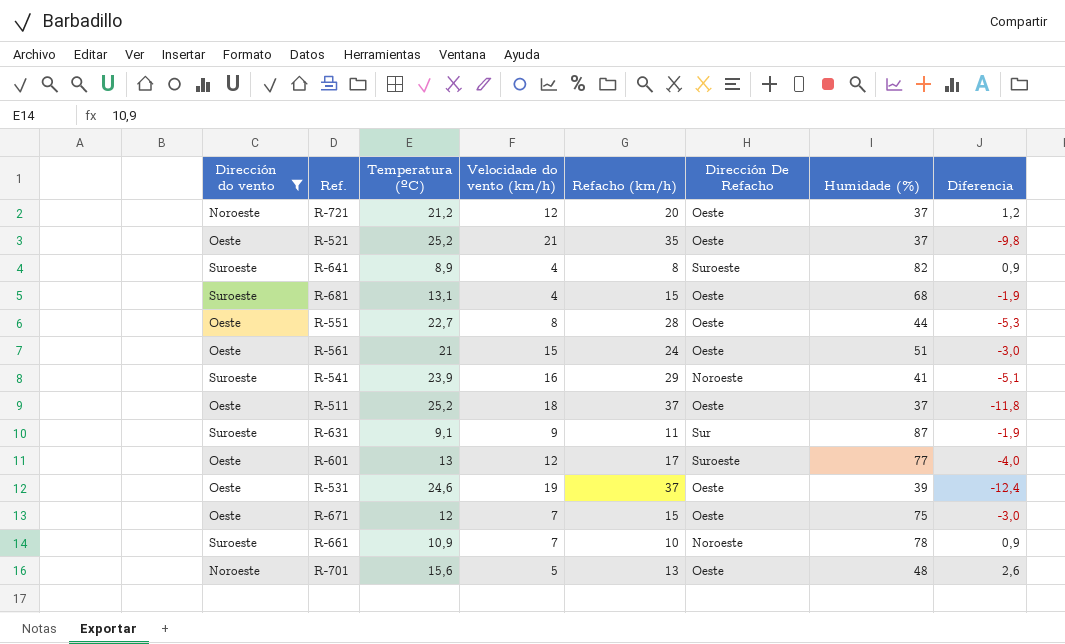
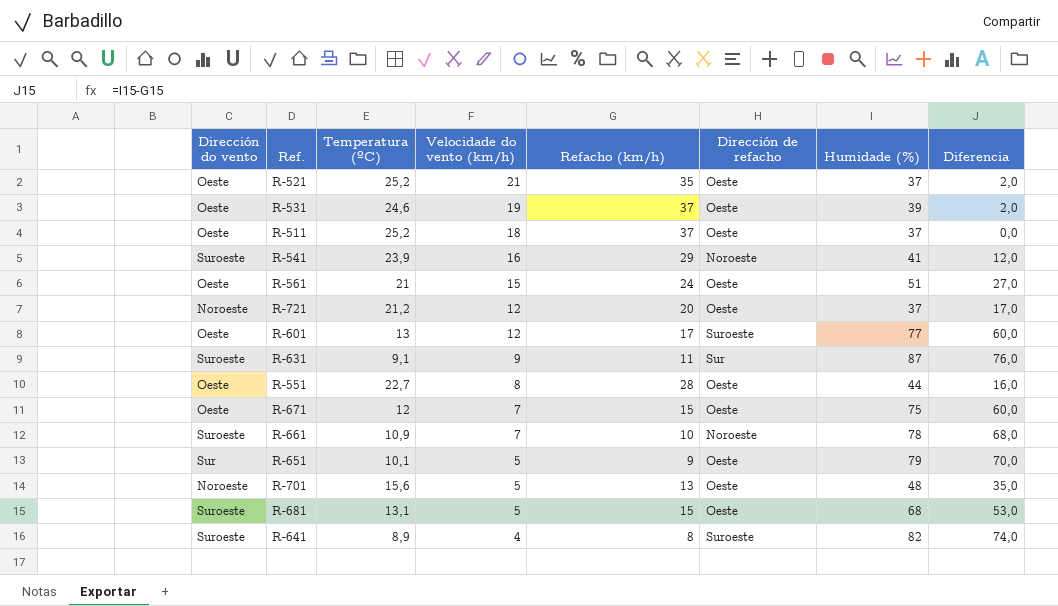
filter: Dirección do vento != Sur -> none
row order: none -> Velocidade do vento (km/h) descending
column name: Dirección De Refacho -> Dirección de refacho
column Diferencia | formula: [Temperatura (ºC)] - [Refacho (km/h)] -> [Humidade (%)] - [Refacho (km/h)]
R-681 | Velocidade do vento (km/h): 4 -> 5

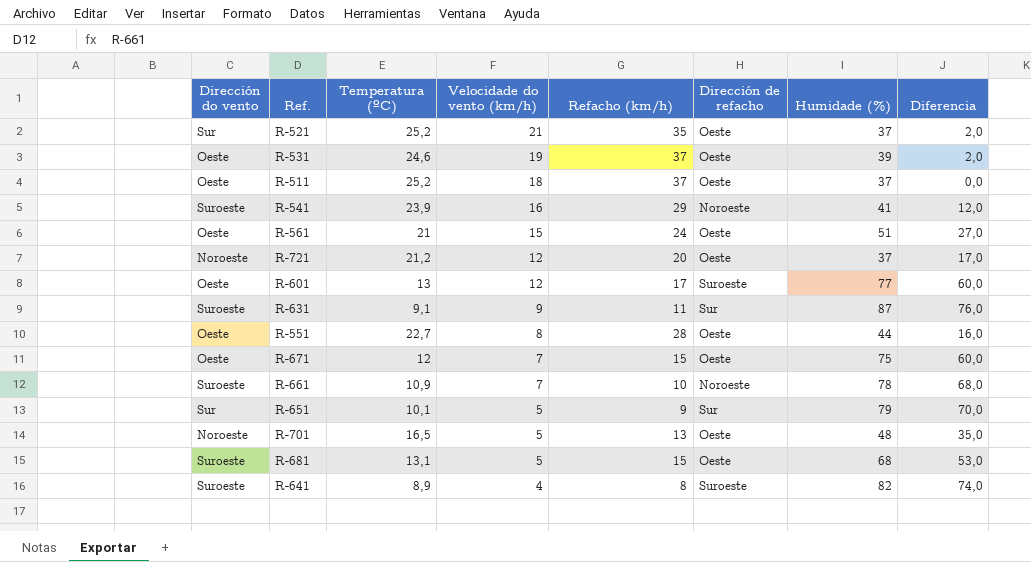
R-521 | Dirección do vento: Oeste -> Sur
R-651 | Dirección de refacho: Oeste -> Sur
R-701 | Temperatura (ºC): 15,6 -> 16,5

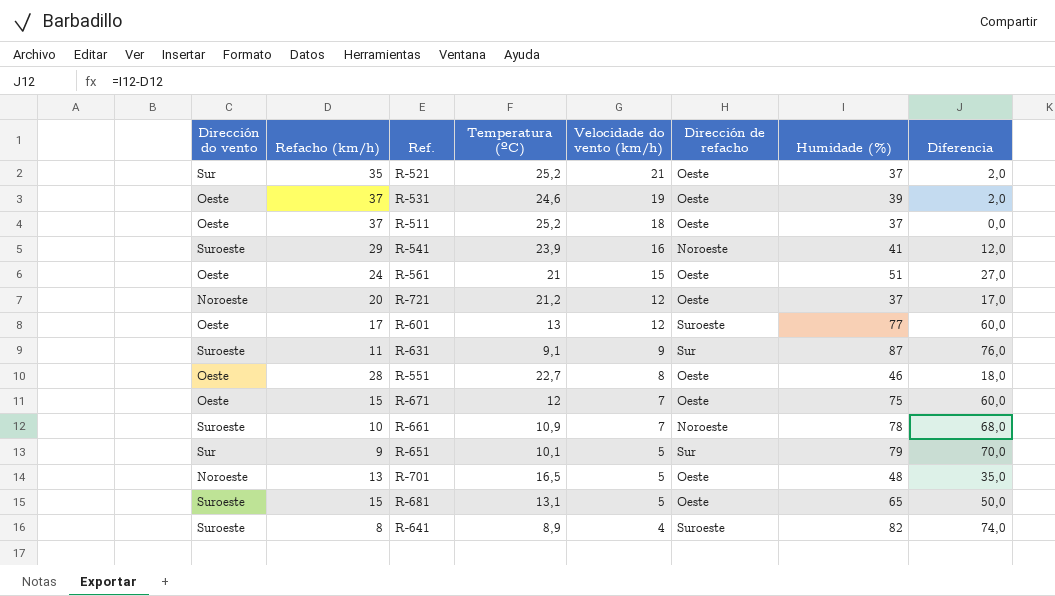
column Refacho (km/h) | position: 5 -> 2
R-551 | Humidade (%): 44 -> 46
R-551 | Diferencia: 16,0 -> 18,0
R-681 | Humidade (%): 68 -> 65
R-681 | Diferencia: 53,0 -> 50,0

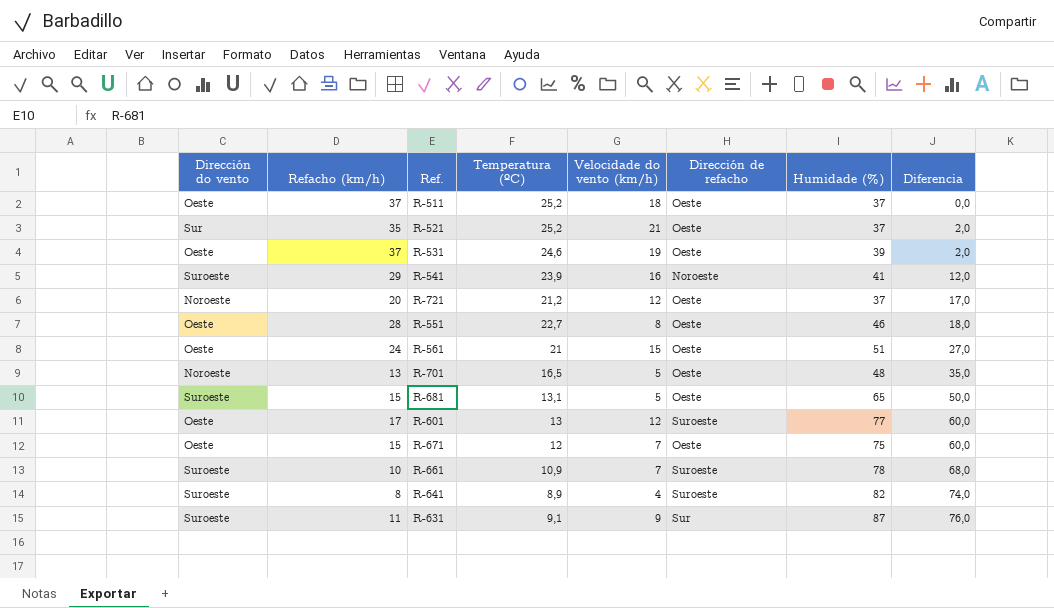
row order: Velocidade do vento (km/h) descending -> Diferencia ascending
row R-651: Sur | 9 | 10,1 | 5 | Sur | 79 | 70,0 -> none
R-661 | Dirección de refacho: Noroeste -> Suroeste

